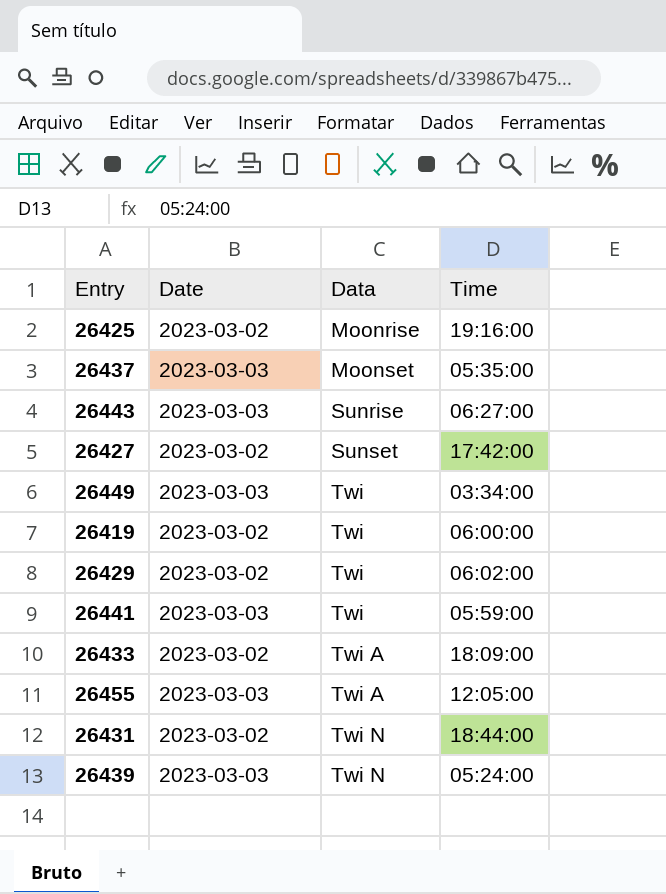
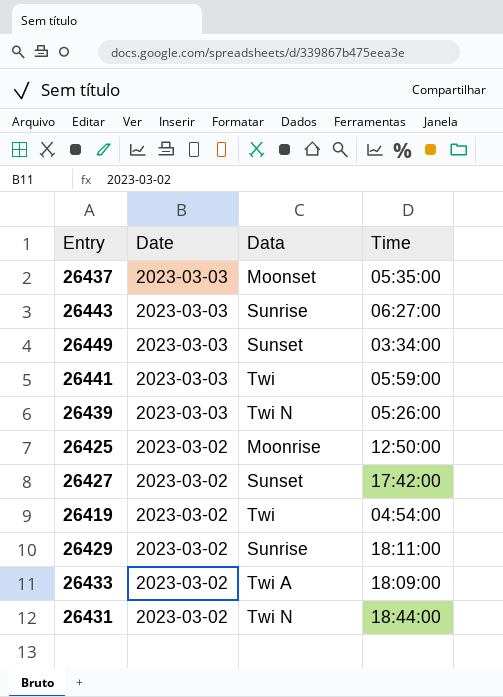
row order: Data ascending -> Date descending
row 26455: 2023-03-03 | Twi A | 12:05:00 -> none
26449 | Data: Twi -> Sunset
26439 | Time: 05:24:00 -> 05:26:00
26425 | Time: 19:16:00 -> 12:50:00
26419 | Time: 06:00:00 -> 04:54:00
26429 | Data: Twi -> Sunrise
26429 | Time: 06:02:00 -> 18:11:00

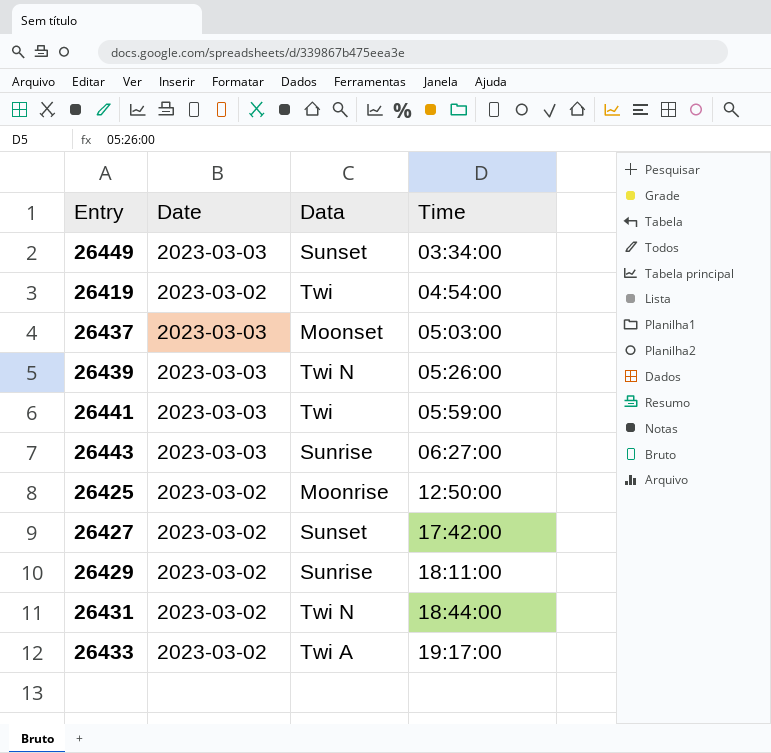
row order: Date descending -> Time ascending
26437 | Time: 05:35:00 -> 05:03:00
26433 | Time: 18:09:00 -> 19:17:00

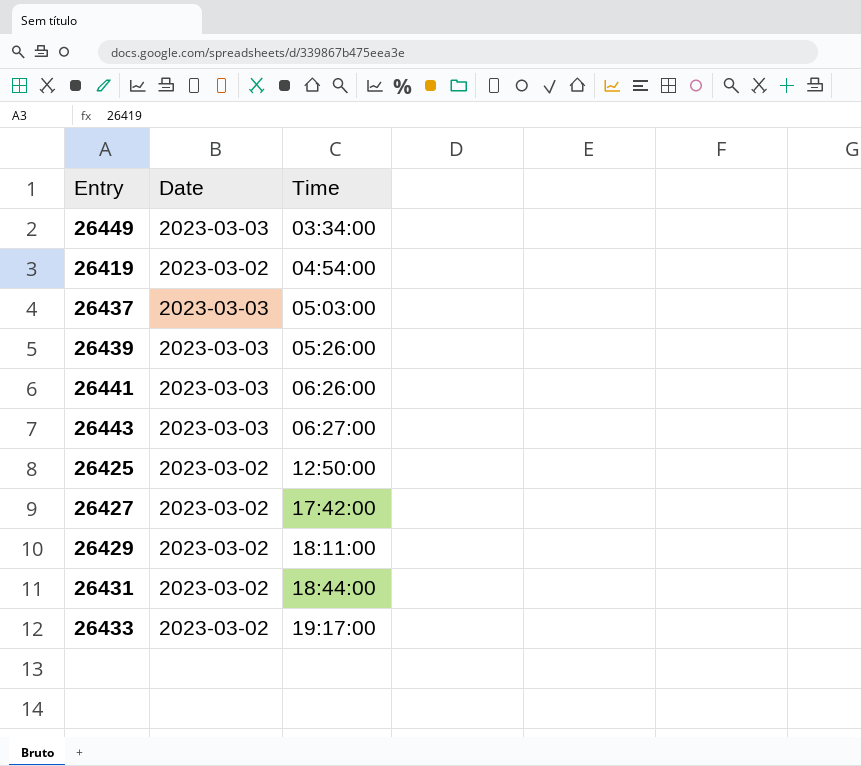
column Data | position: 3 -> none
26441 | Time: 05:59:00 -> 06:26:00

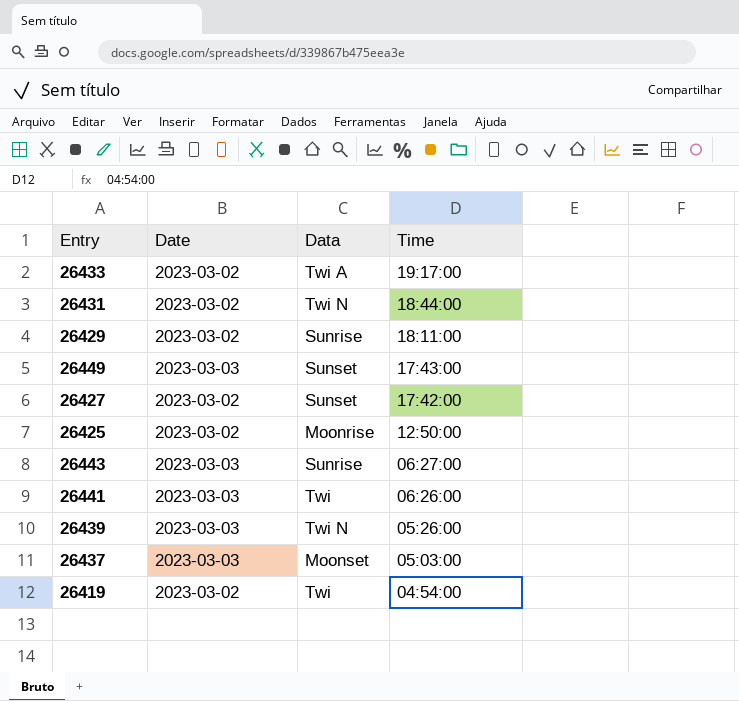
row order: Time ascending -> Time descending
column Data | position: none -> 3
26449 | Time: 03:34:00 -> 17:43:00

